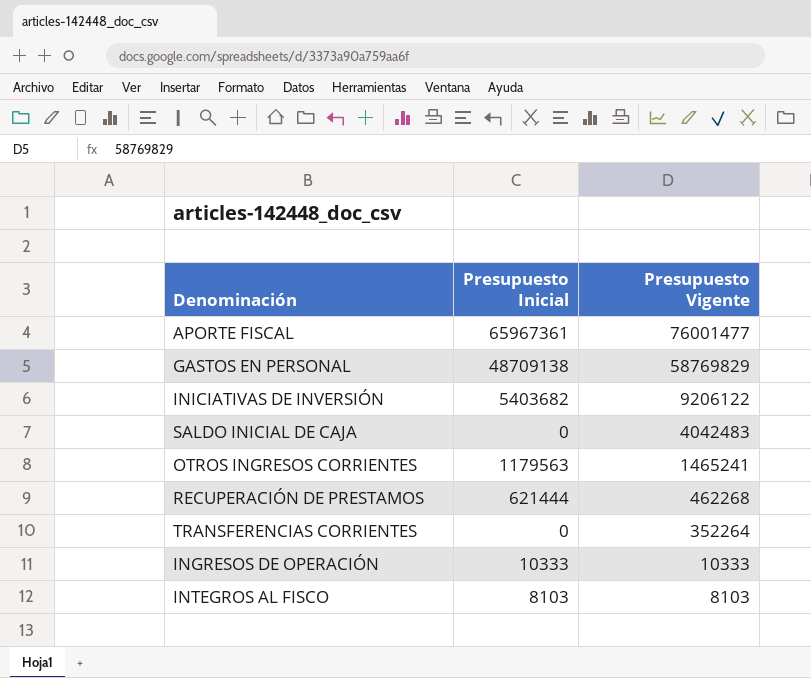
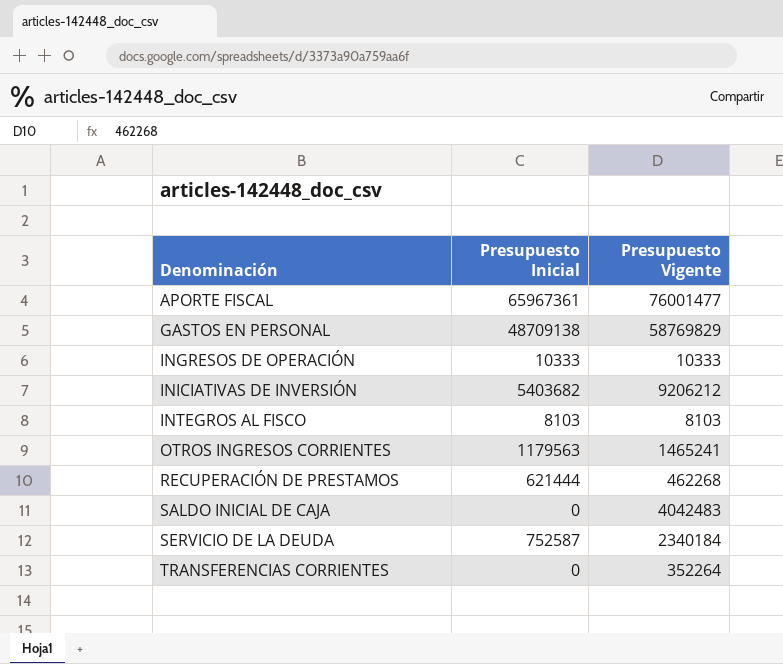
row order: Presupuesto Vigente descending -> Denominación ascending
INICIATIVAS DE INVERSIÓN | Presupuesto Vigente: 9206122 -> 9206212
row SERVICIO DE LA DEUDA: none -> 752587 | 2340184

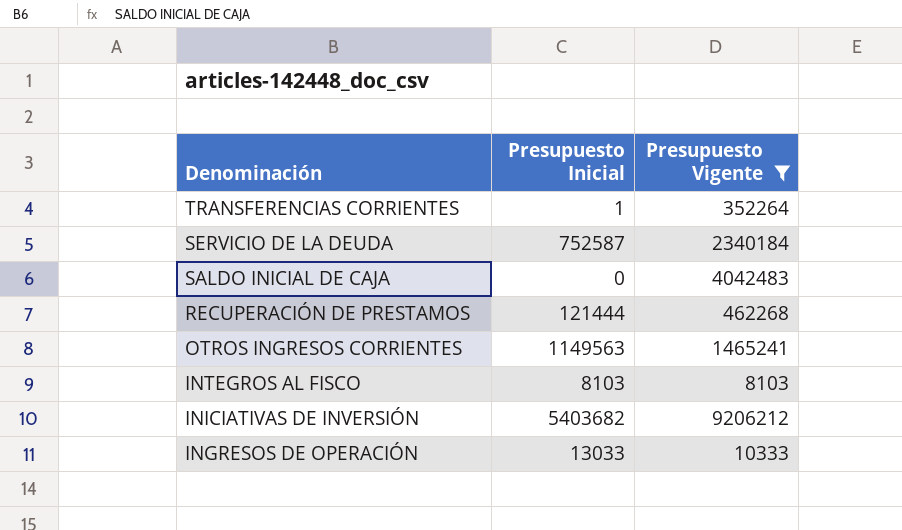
filter: none -> Presupuesto Vigente <= 9206212
row order: Denominación ascending -> Denominación descending
TRANSFERENCIAS CORRIENTES | Presupuesto Inicial: 0 -> 1
RECUPERACIÓN DE PRESTAMOS | Presupuesto Inicial: 621444 -> 121444
OTROS INGRESOS CORRIENTES | Presupuesto Inicial: 1179563 -> 1149563
INGRESOS DE OPERACIÓN | Presupuesto Inicial: 10333 -> 13033

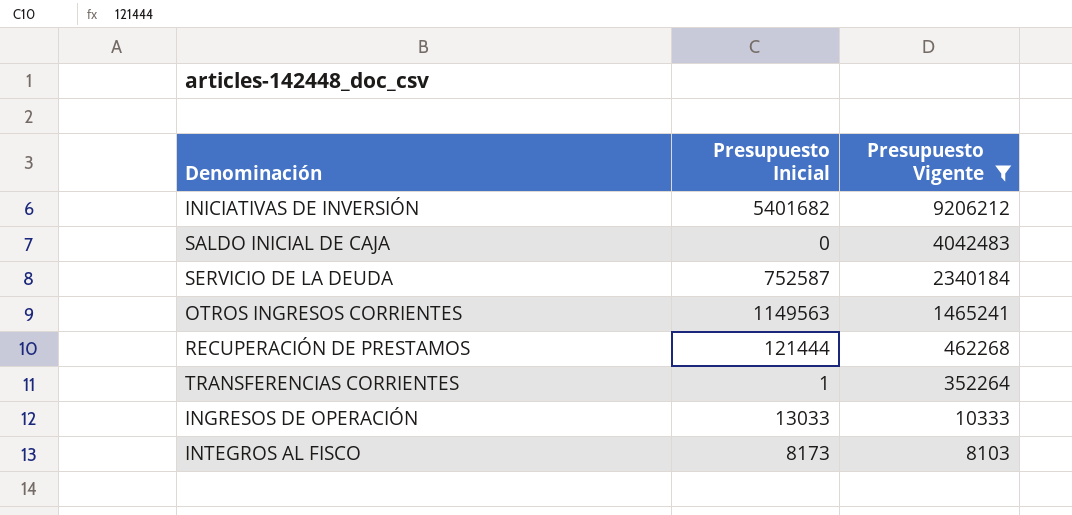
row order: Denominación descending -> Presupuesto Vigente descending
INICIATIVAS DE INVERSIÓN | Presupuesto Inicial: 5403682 -> 5401682
INTEGROS AL FISCO | Presupuesto Inicial: 8103 -> 8173

